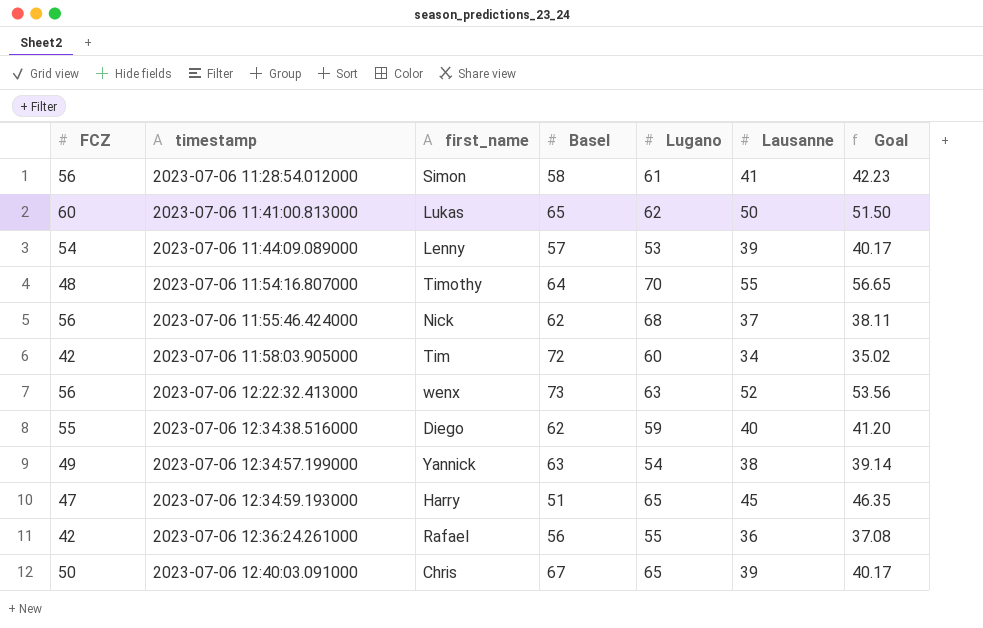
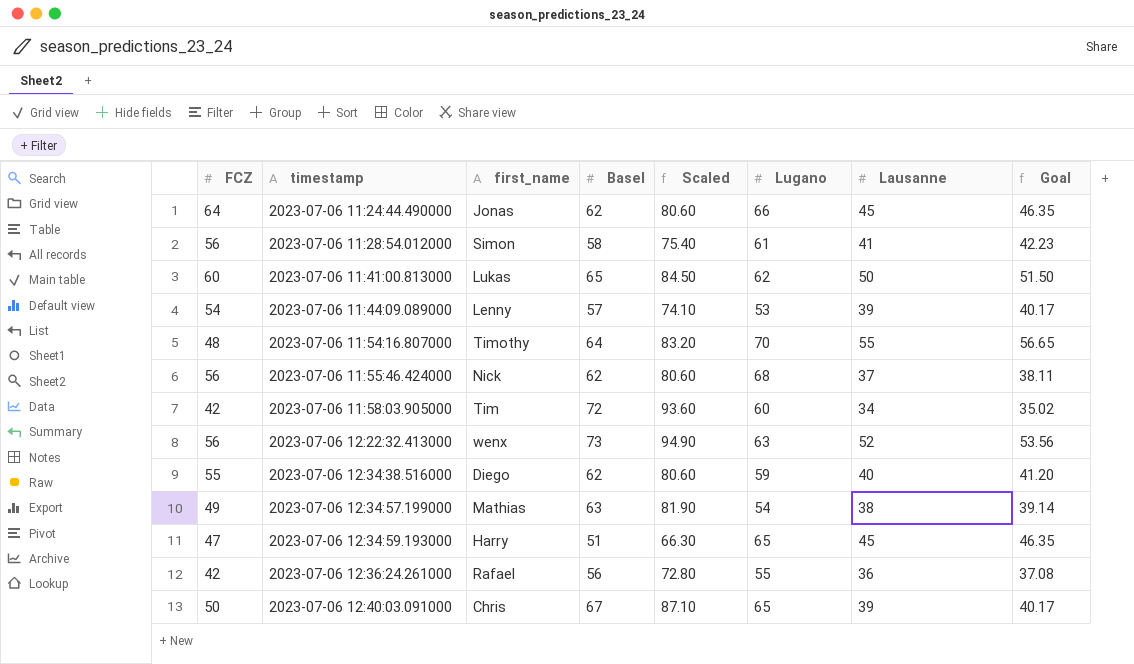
column Scaled | formula: none -> [Basel] * 1.3
row 2023-07-06 11:24:44.490000: none -> 64 | Jonas | 62 | 80.60 | 66 | 45 | 46.35
2023-07-06 12:34:57.199000 | first_name: Yannick -> Mathias

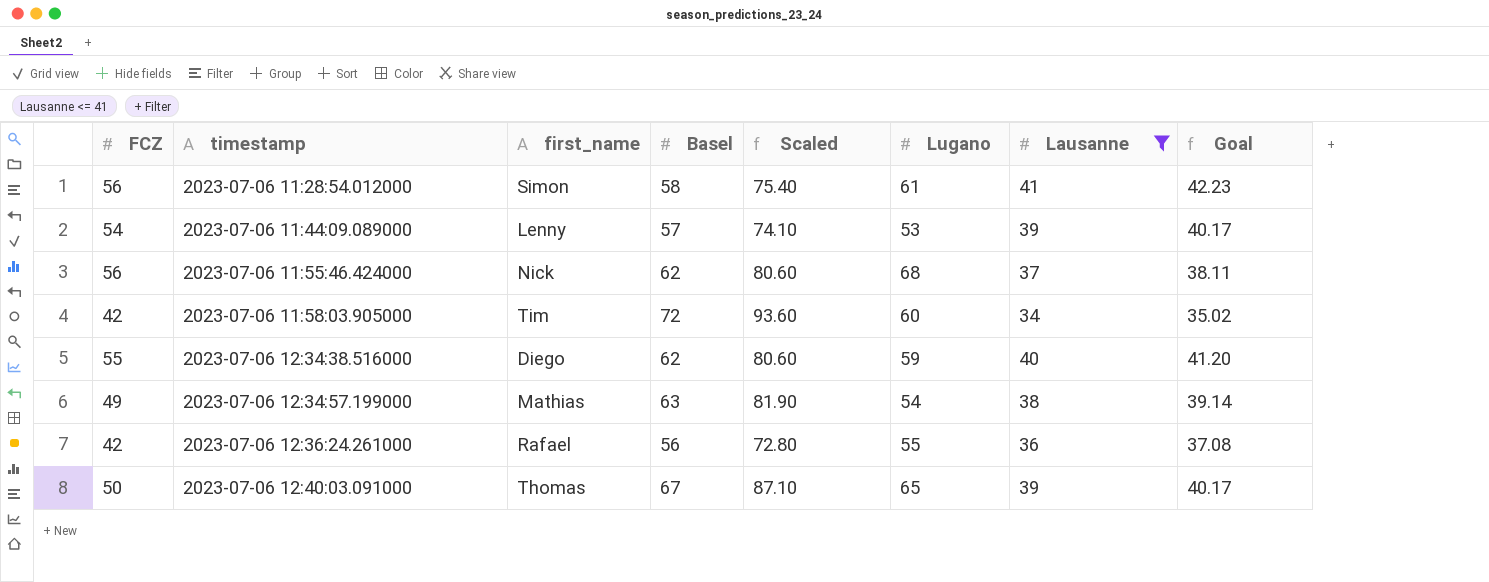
filter: none -> Lausanne <= 41
2023-07-06 12:40:03.091000 | first_name: Chris -> Thomas

